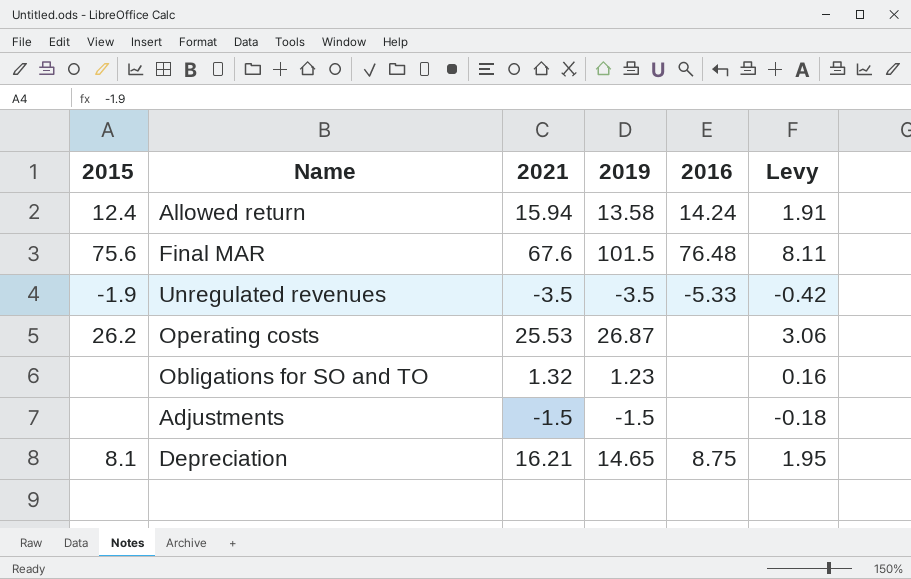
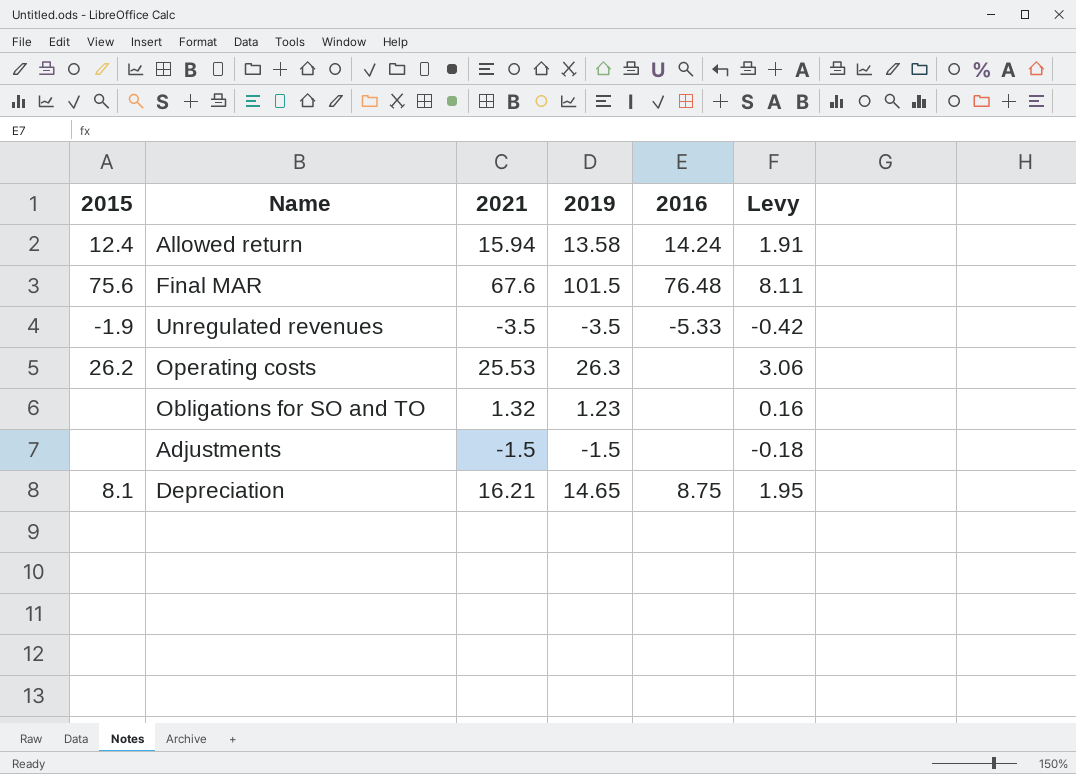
Operating costs | 2019: 26.87 -> 26.3

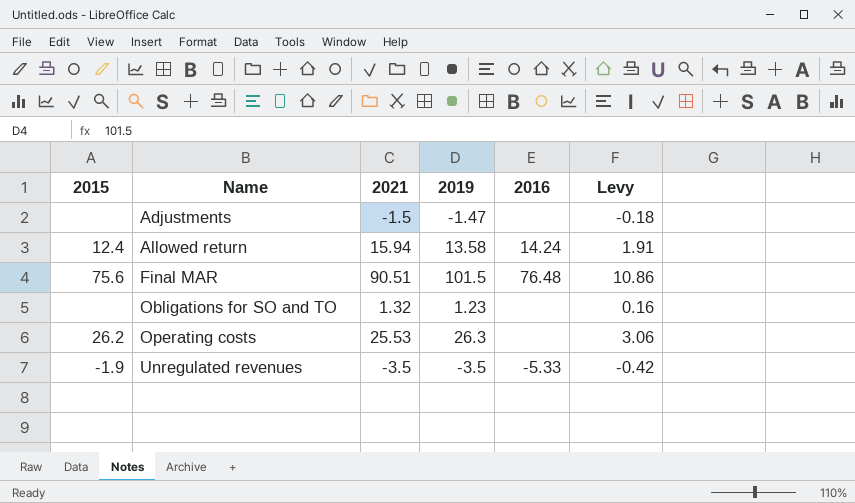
row order: none -> Name ascending
row Depreciation: 8.1 | 16.21 | 14.65 | 8.75 | 1.95 -> none
Adjustments | 2019: -1.5 -> -1.47
Final MAR | 2021: 67.6 -> 90.51
Final MAR | Levy: 8.11 -> 10.86

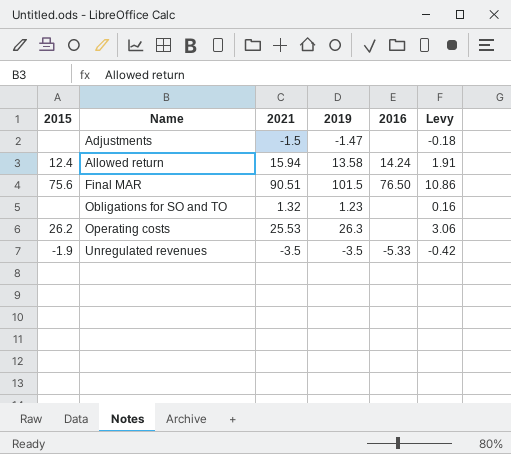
Final MAR | 2016: 76.48 -> 76.50

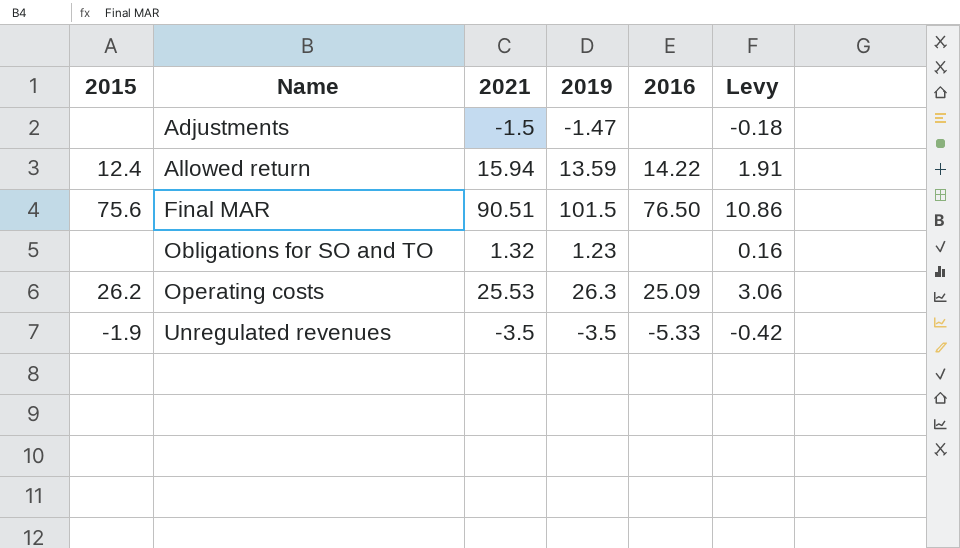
Allowed return | 2019: 13.58 -> 13.59
Allowed return | 2016: 14.24 -> 14.22
Operating costs | 2016: none -> 25.09

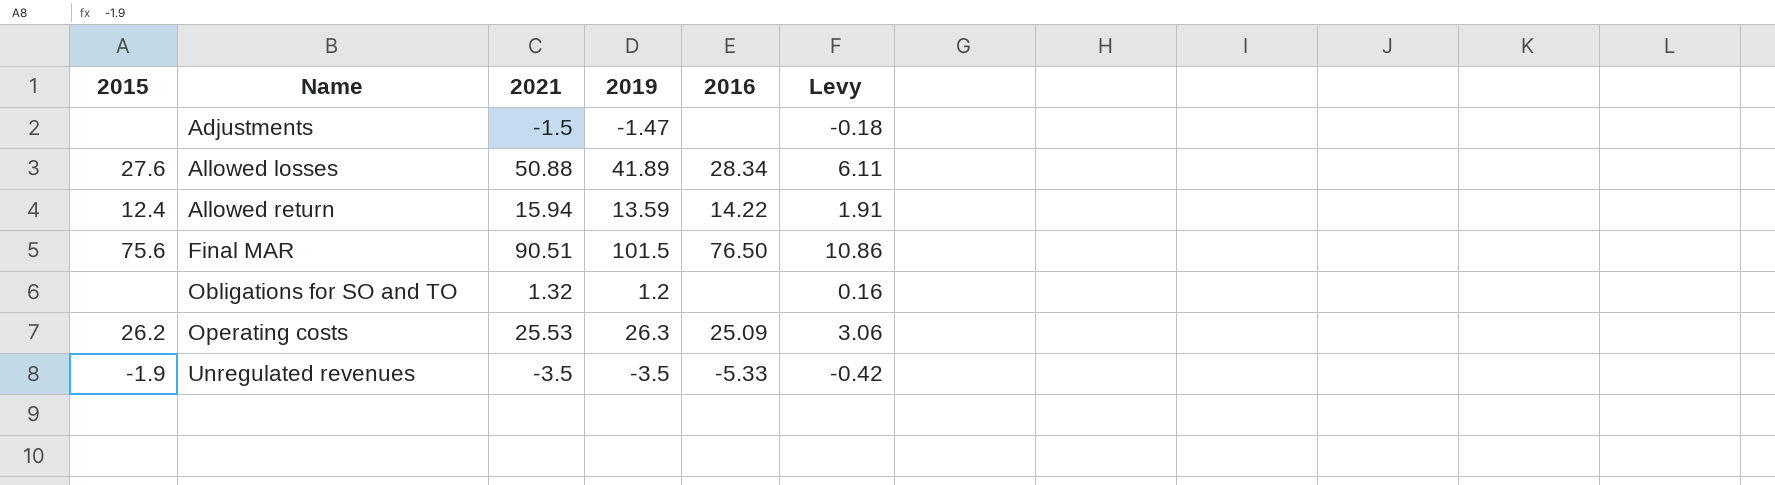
row Allowed losses: none -> 27.6 | 50.88 | 41.89 | 28.34 | 6.11
Obligations for SO and TO | 2019: 1.23 -> 1.2

